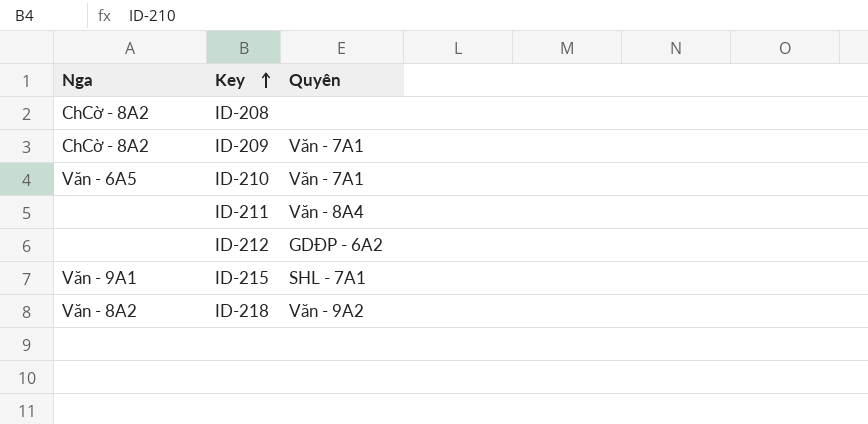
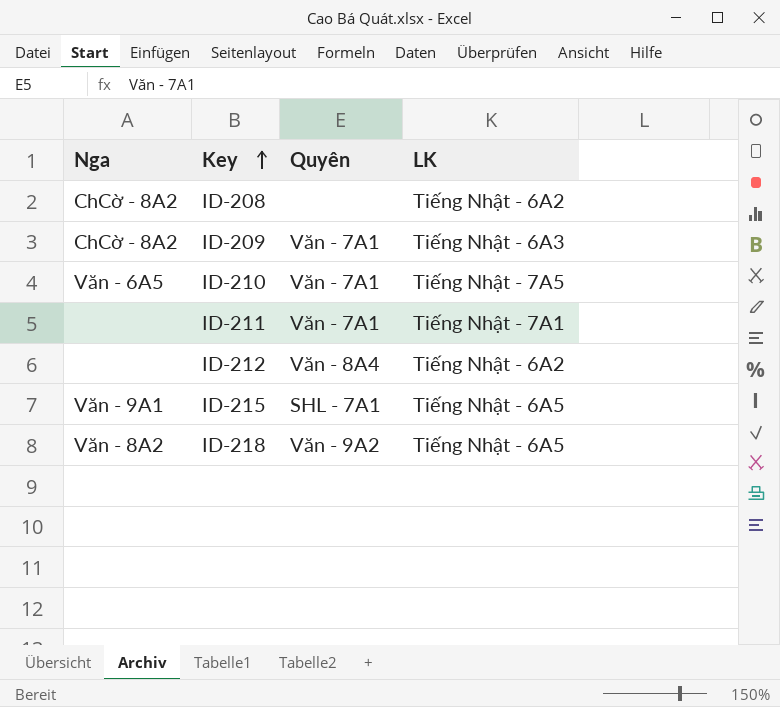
column LK | position: none -> 4
ID-211 | Quyên: Văn - 8A4 -> Văn - 7A1
ID-212 | Quyên: GDĐP - 6A2 -> Văn - 8A4

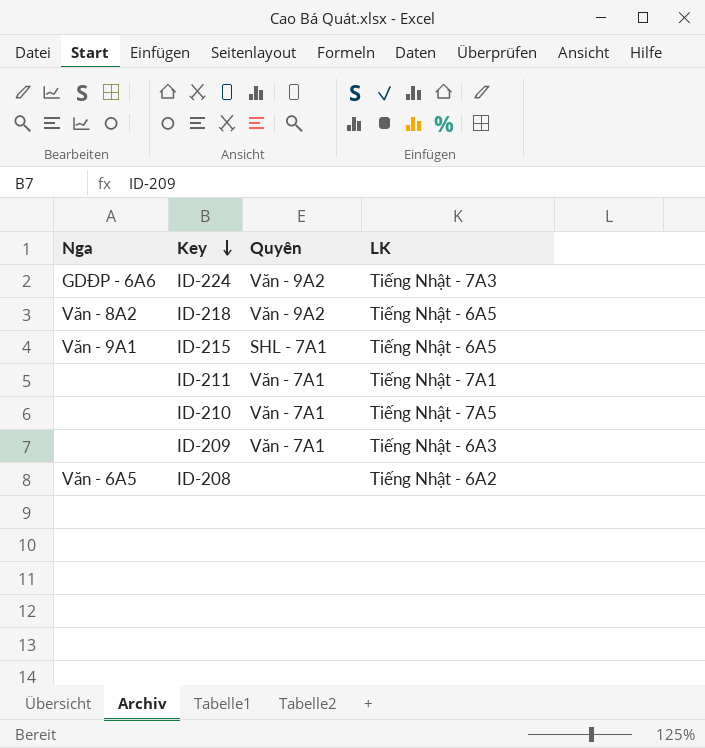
row order: Key ascending -> Key descending
row ID-212: none | Văn - 8A4 | Tiếng Nhật - 6A2 -> none
row ID-224: none -> GDĐP - 6A6 | Văn - 9A2 | Tiếng Nhật - 7A3
ID-210 | Nga: Văn - 6A5 -> none
ID-209 | Nga: ChCờ - 8A2 -> none
ID-208 | Nga: ChCờ - 8A2 -> Văn - 6A5

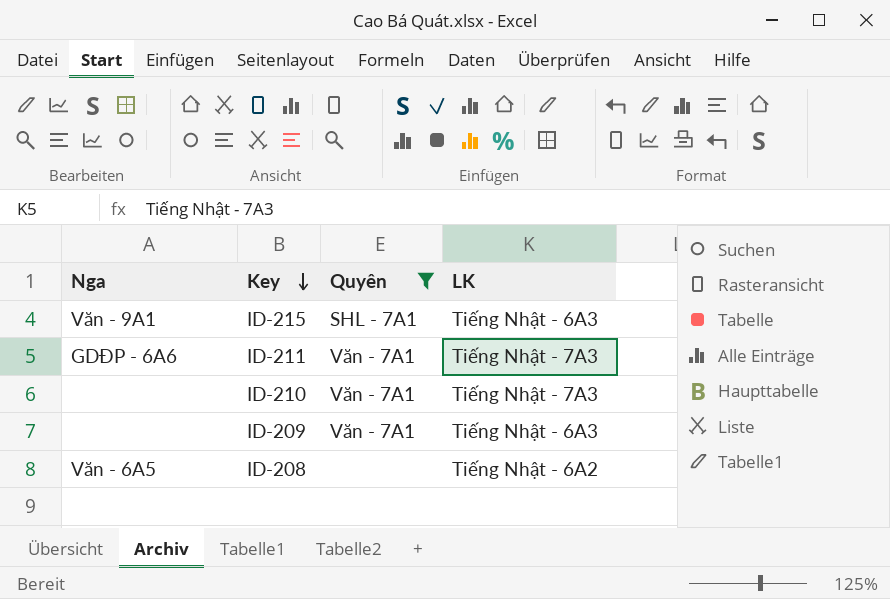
filter: none -> Quyên != Văn - 9A2
ID-215 | LK: Tiếng Nhật - 6A5 -> Tiếng Nhật - 6A3
ID-211 | Nga: none -> GDĐP - 6A6
ID-211 | LK: Tiếng Nhật - 7A1 -> Tiếng Nhật - 7A3
ID-210 | LK: Tiếng Nhật - 7A5 -> Tiếng Nhật - 7A3

